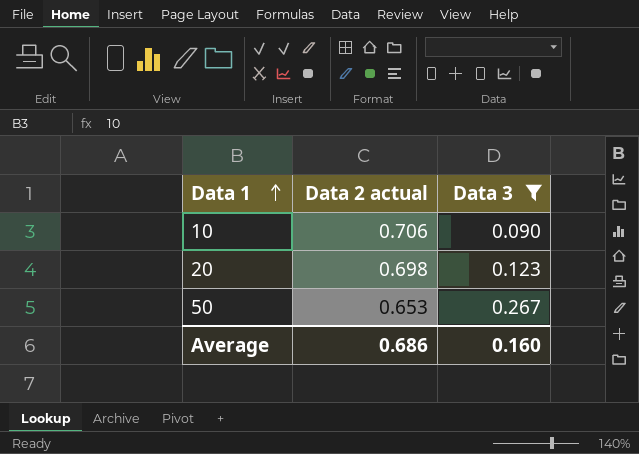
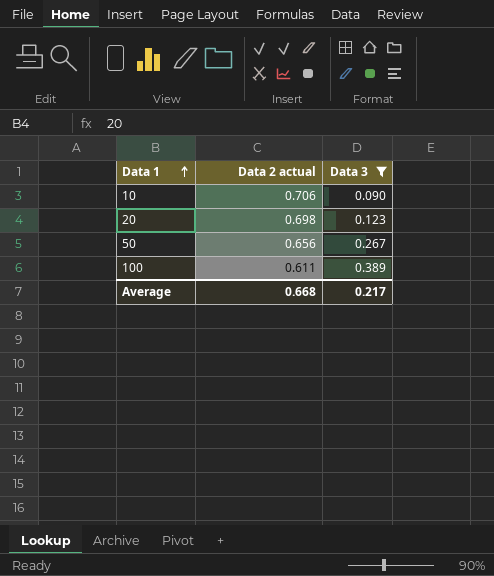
50 | Data 2 actual: 0.653 -> 0.656
row 100: none -> 0.611 | 0.389
Average | Data 2 actual: 0.686 -> 0.668
Average | Data 3: 0.160 -> 0.217

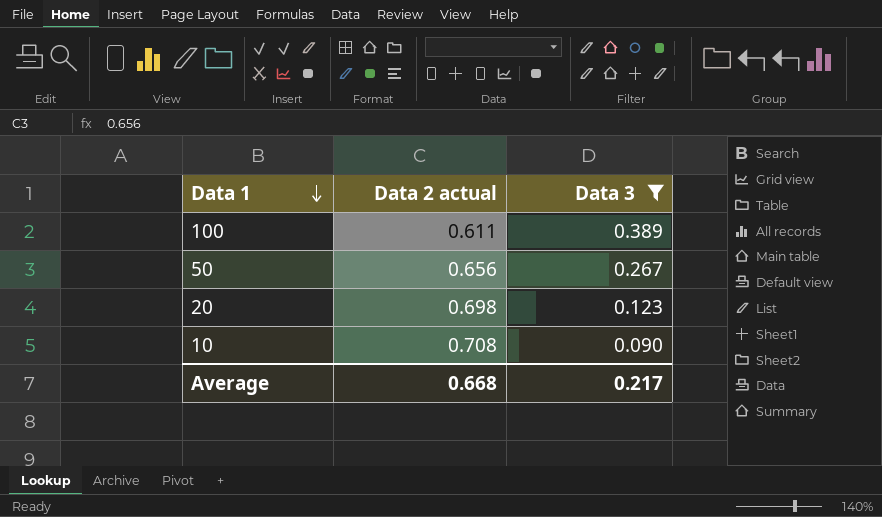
row order: Data 1 ascending -> Data 1 descending
10 | Data 2 actual: 0.706 -> 0.708

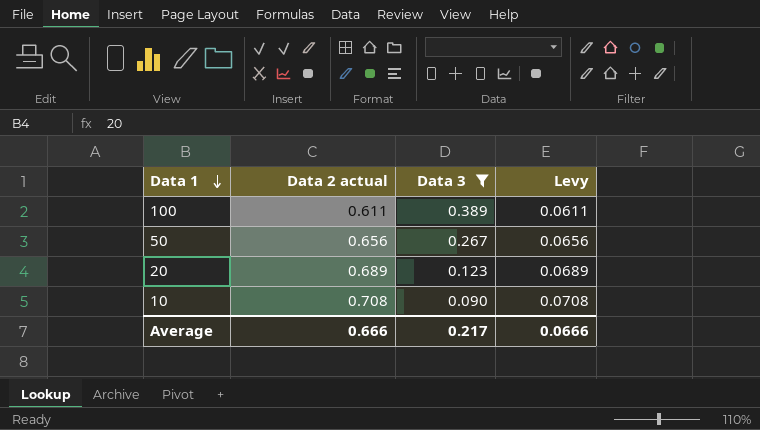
column Levy | formula: none -> [Data 2 actual] * 0.1
20 | Data 2 actual: 0.698 -> 0.689
Average | Data 2 actual: 0.668 -> 0.666

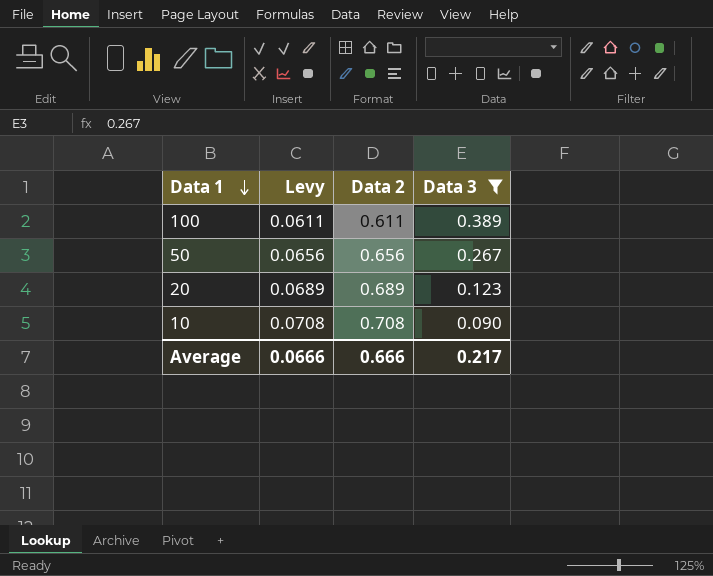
column Levy | position: 4 -> 2
column name: Data 2 actual -> Data 2

